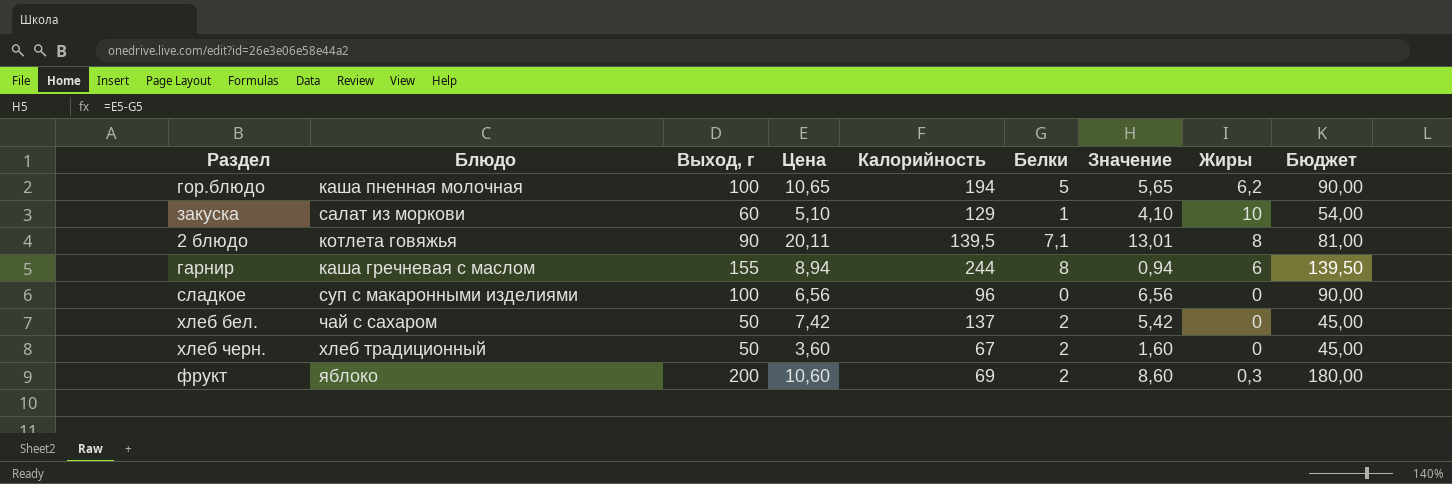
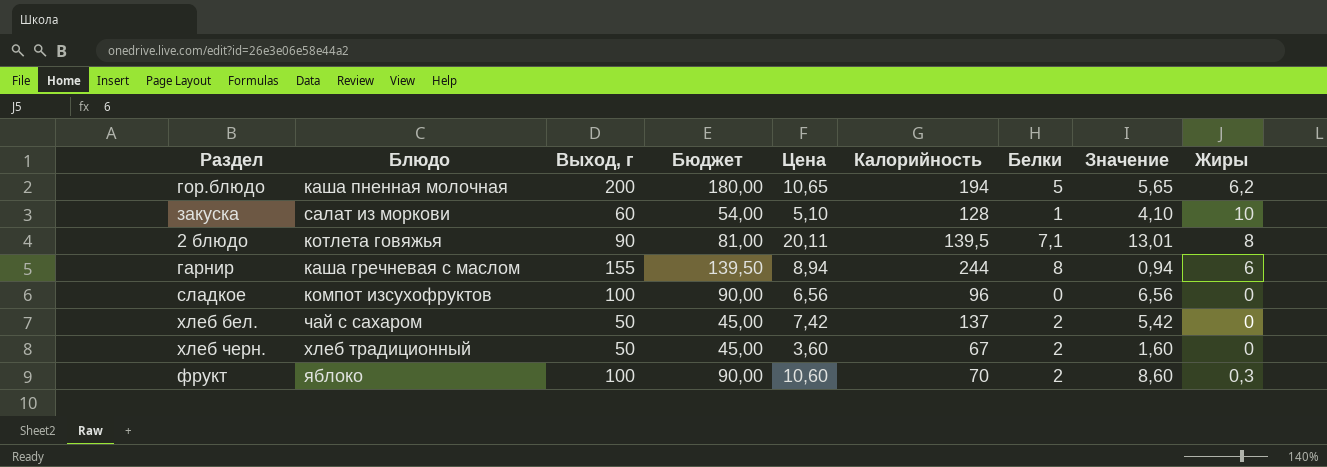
column Бюджет | position: 9 -> 4
гор.блюдо | Выход, г: 100 -> 200
гор.блюдо | Бюджет: 90,00 -> 180,00
закуска | Калорийность: 129 -> 128
сладкое | Блюдо: суп с макаронными изделиями -> компот изсухофруктов
фрукт | Выход, г: 200 -> 100
фрукт | Бюджет: 180,00 -> 90,00
фрукт | Калорийность: 69 -> 70

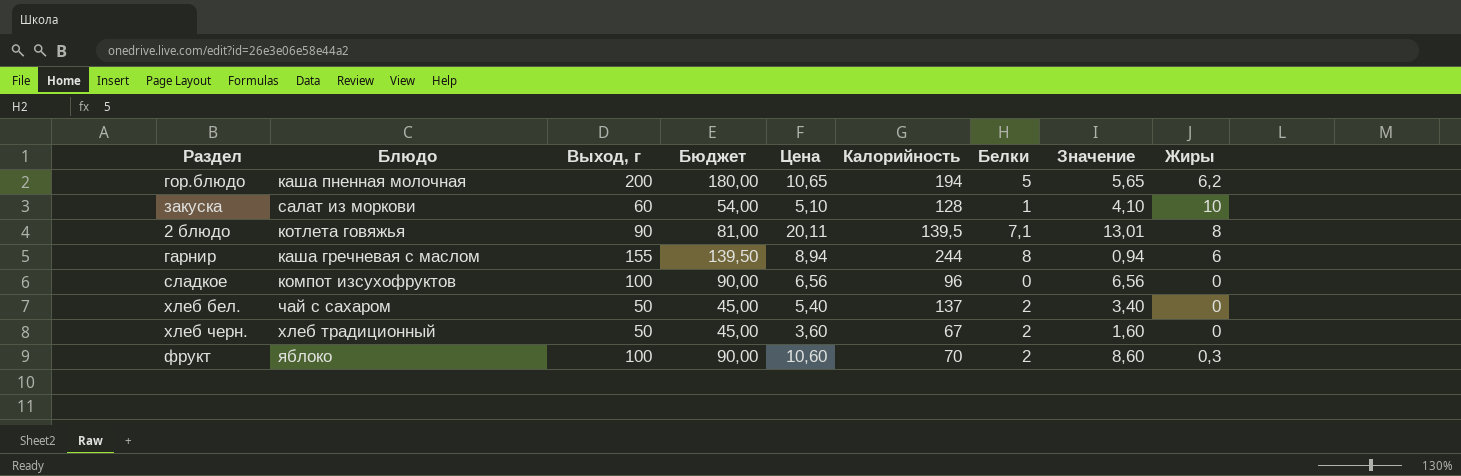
хлеб бел. | Цена: 7,42 -> 5,40
хлеб бел. | Значение: 5,42 -> 3,40

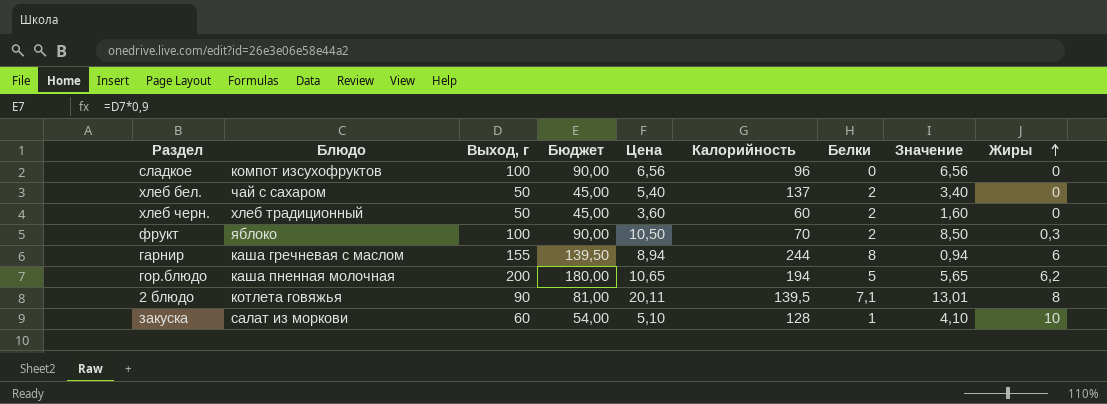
row order: none -> Жиры ascending
хлеб черн. | Калорийность: 67 -> 60
фрукт | Цена: 10,60 -> 10,50
фрукт | Значение: 8,60 -> 8,50

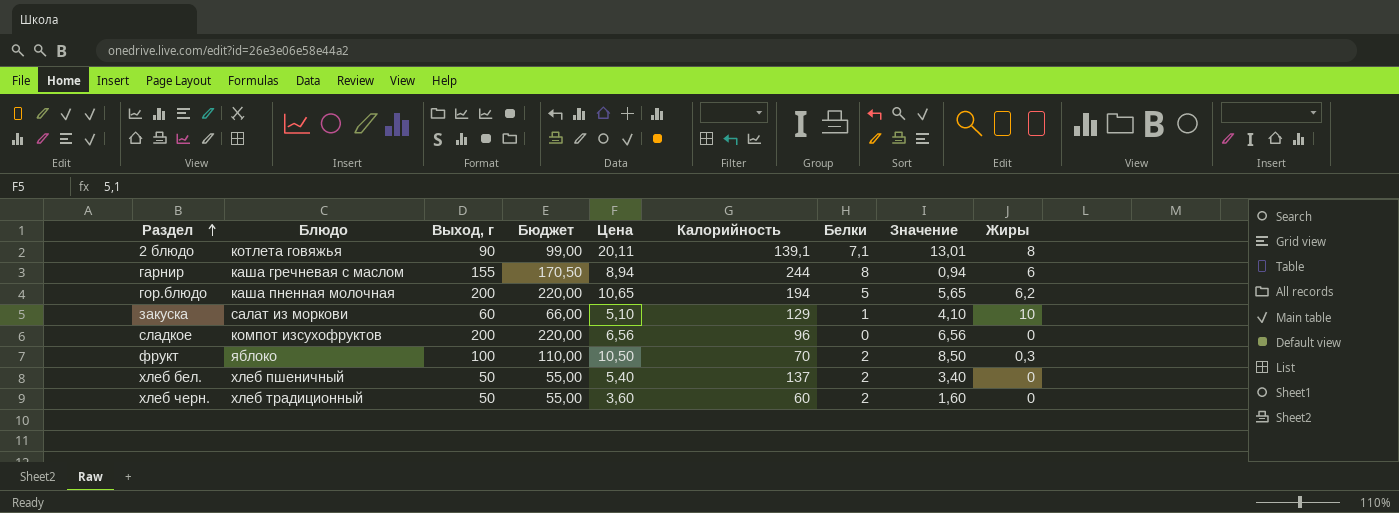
row order: Жиры ascending -> Раздел ascending
column Бюджет | formula: [Выход, г] * 0,9 -> [Выход, г] * 1,1
2 блюдо | Калорийность: 139,5 -> 139,1
закуска | Калорийность: 128 -> 129
сладкое | Выход, г: 100 -> 200
хлеб бел. | Блюдо: чай с сахаром -> хлеб пшеничный

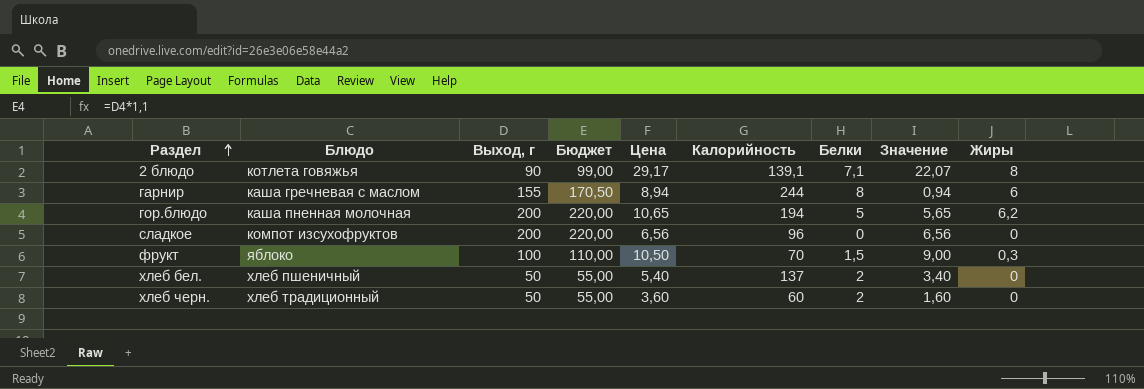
row закуска: салат из моркови | 60 | 66,00 | 5,10 | 129 | 1 | 4,10 | 10 -> none
2 блюдо | Цена: 20,11 -> 29,17
2 блюдо | Значение: 13,01 -> 22,07
фрукт | Белки: 2 -> 1,5
фрукт | Значение: 8,50 -> 9,00

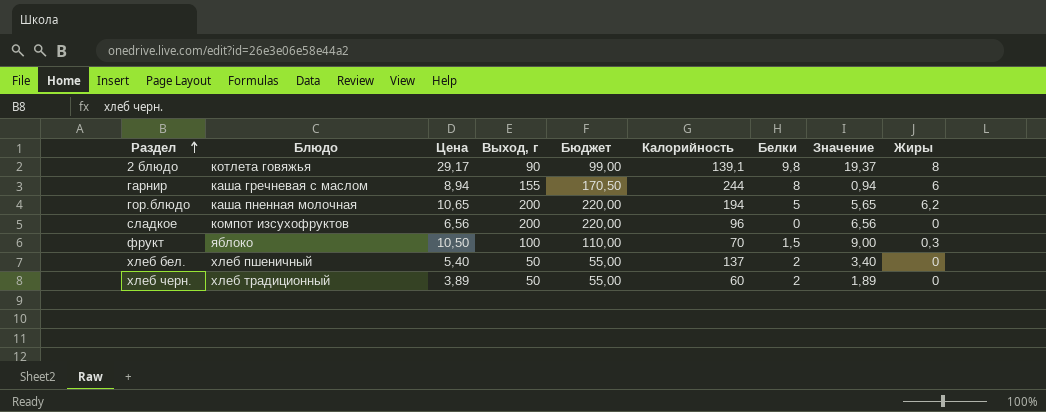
column Цена | position: 5 -> 3
2 блюдо | Белки: 7,1 -> 9,8
2 блюдо | Значение: 22,07 -> 19,37
хлеб черн. | Цена: 3,60 -> 3,89
хлеб черн. | Значение: 1,60 -> 1,89

